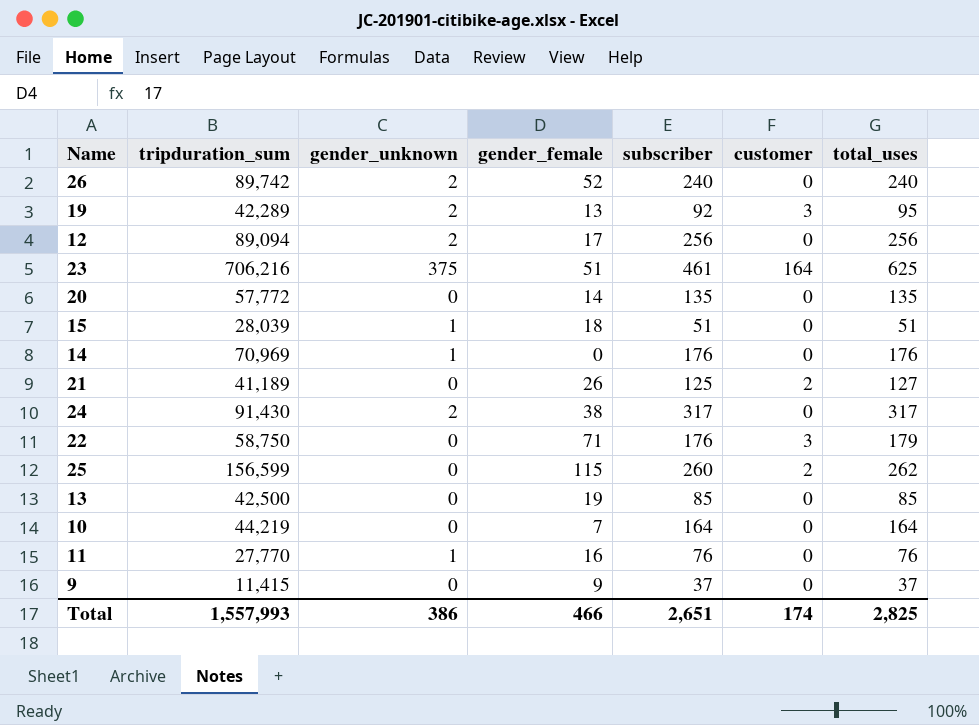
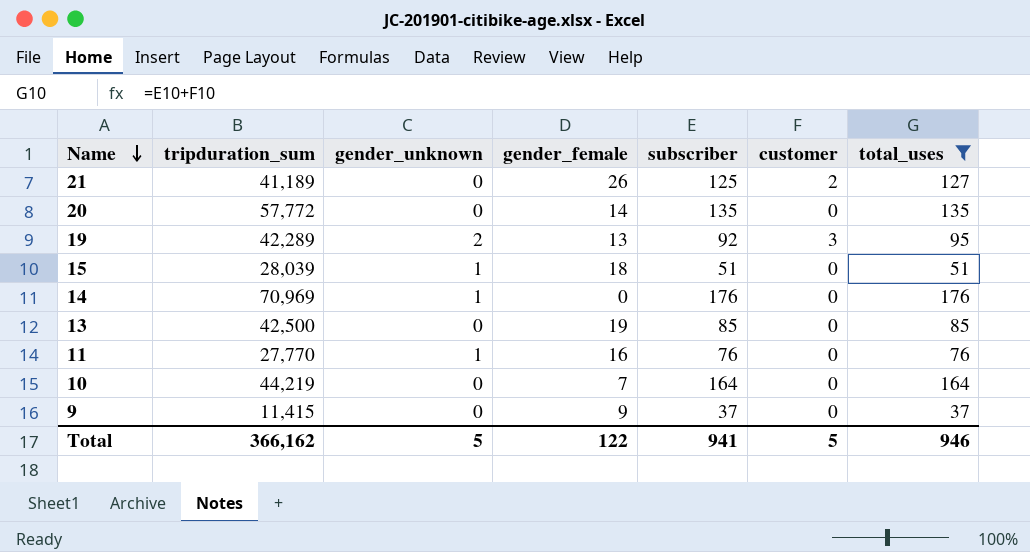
filter: none -> total_uses <= 176
row order: none -> Name descending
Total | tripduration_sum: 1,557,993 -> 366,162
Total | gender_unknown: 386 -> 5
Total | gender_female: 466 -> 122
Total | subscriber: 2,651 -> 941
Total | customer: 174 -> 5
Total | total_uses: 2,825 -> 946

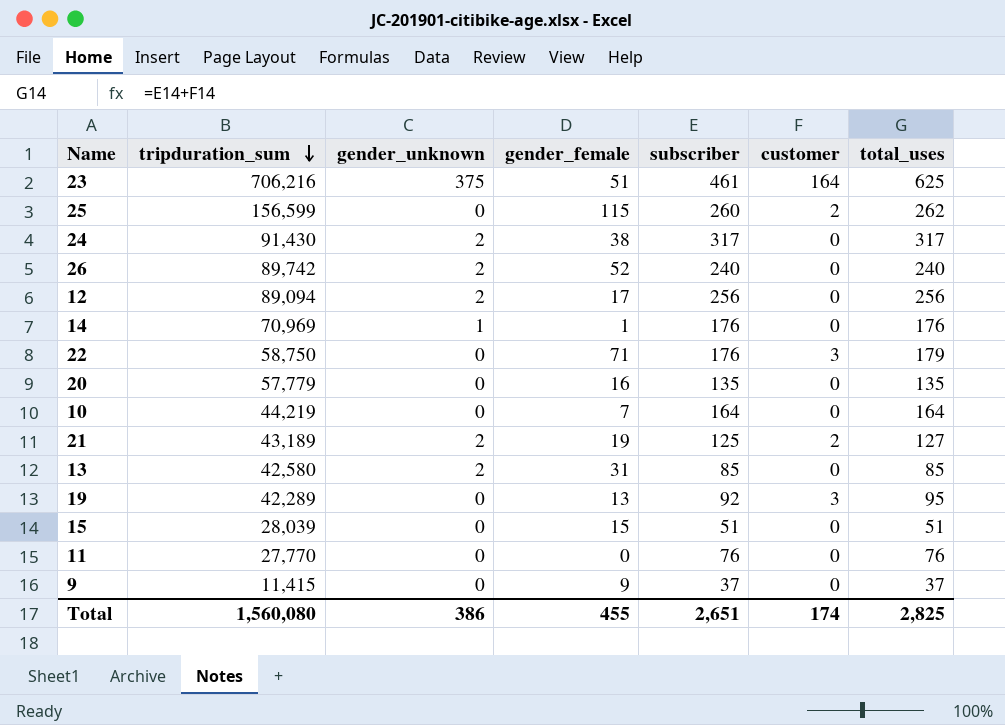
filter: total_uses <= 176 -> none
row order: Name descending -> tripduration_sum descending
14 | gender_female: 0 -> 1
20 | tripduration_sum: 57,772 -> 57,779
20 | gender_female: 14 -> 16
21 | tripduration_sum: 41,189 -> 43,189
21 | gender_unknown: 0 -> 2
21 | gender_female: 26 -> 19
13 | tripduration_sum: 42,500 -> 42,580
13 | gender_unknown: 0 -> 2
13 | gender_female: 19 -> 31
19 | gender_unknown: 2 -> 0
15 | gender_unknown: 1 -> 0
15 | gender_female: 18 -> 15
11 | gender_unknown: 1 -> 0
11 | gender_female: 16 -> 0
Total | tripduration_sum: 366,162 -> 1,560,080
Total | gender_unknown: 5 -> 386
Total | gender_female: 122 -> 455
Total | subscriber: 941 -> 2,651
Total | customer: 5 -> 174
Total | total_uses: 946 -> 2,825

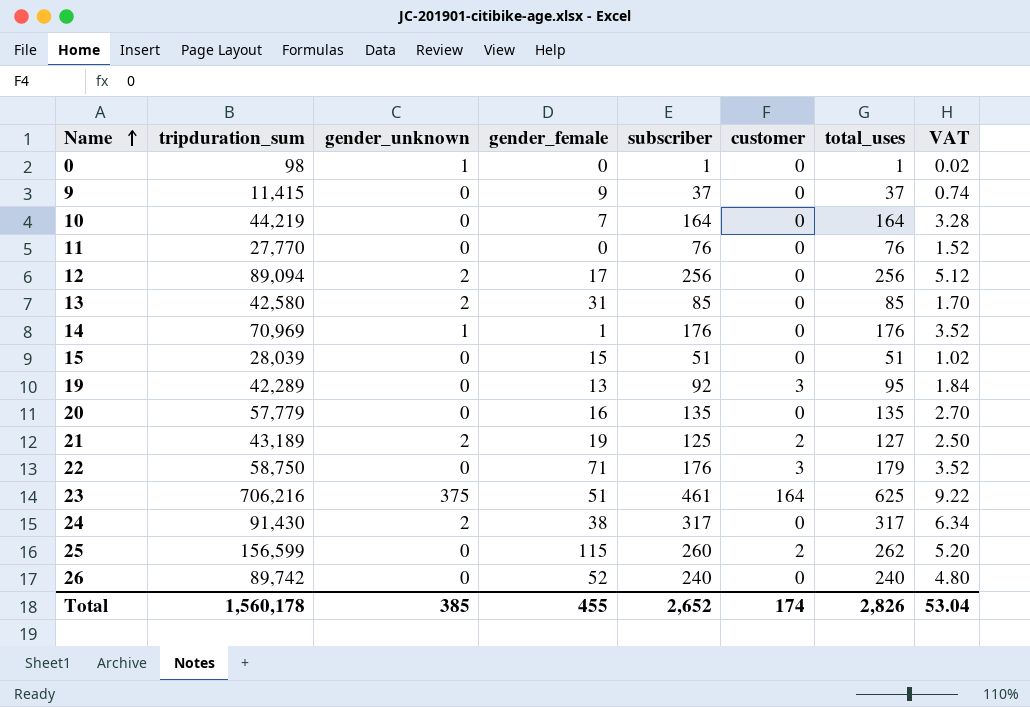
row order: tripduration_sum descending -> Name ascending
column VAT | formula: none -> [subscriber] * 0.02
row 0: none -> 98 | 1 | 0 | 1 | 0 | 1 | 0.02
26 | gender_unknown: 2 -> 0
Total | tripduration_sum: 1,560,080 -> 1,560,178
Total | gender_unknown: 386 -> 385
Total | subscriber: 2,651 -> 2,652
Total | total_uses: 2,825 -> 2,826

